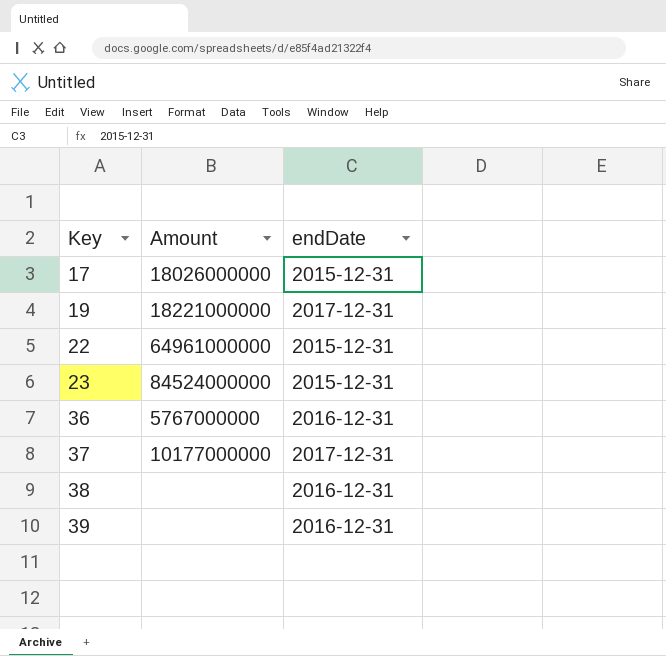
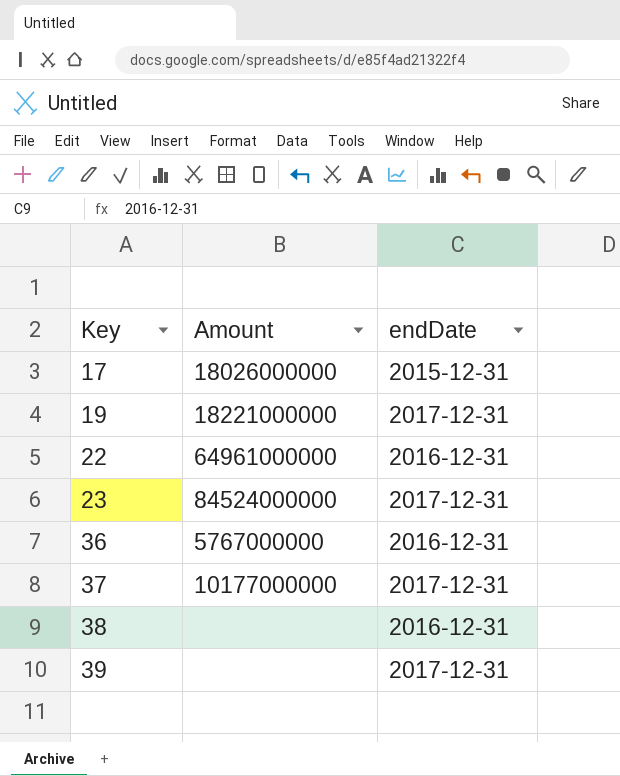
22 | endDate: 2015-12-31 -> 2016-12-31
23 | endDate: 2015-12-31 -> 2017-12-31
39 | endDate: 2016-12-31 -> 2017-12-31

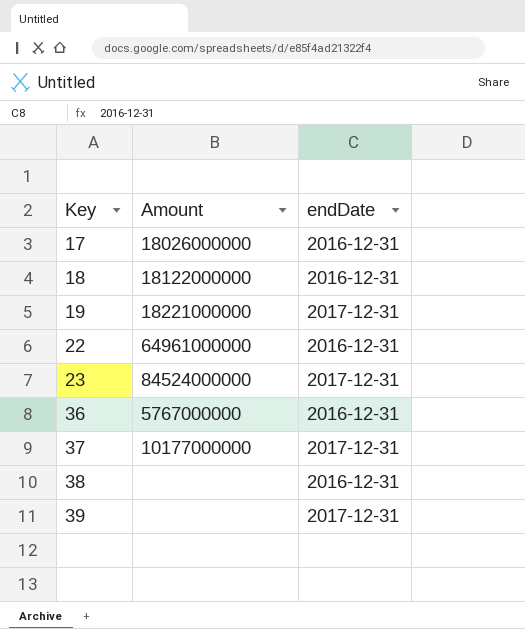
17 | endDate: 2015-12-31 -> 2016-12-31
row 18: none -> 18122000000 | 2016-12-31

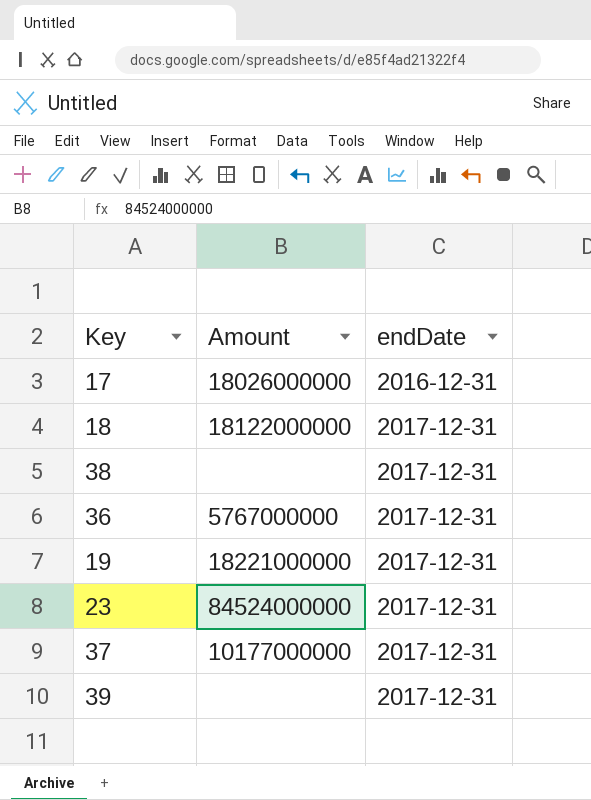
row order: Key ascending -> endDate ascending
row 22: 64961000000 | 2016-12-31 -> none
18 | endDate: 2016-12-31 -> 2017-12-31
38 | endDate: 2016-12-31 -> 2017-12-31
36 | endDate: 2016-12-31 -> 2017-12-31

